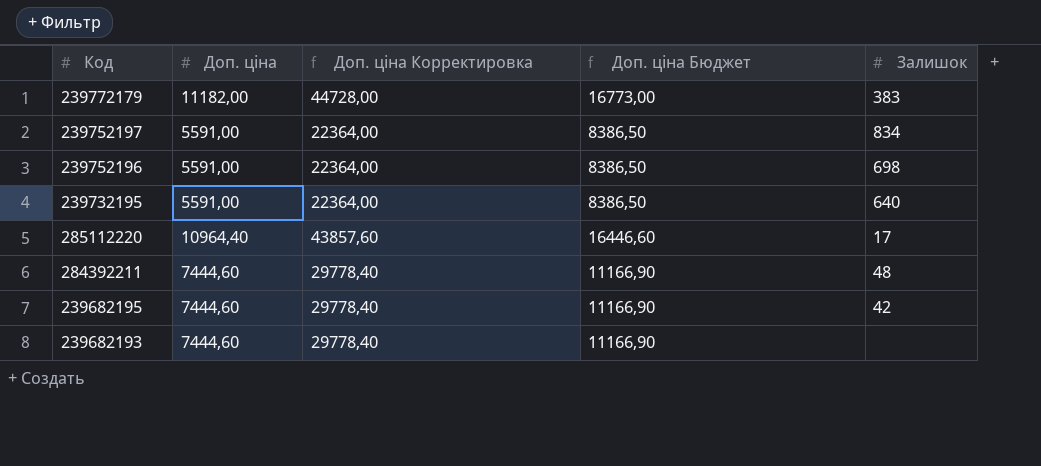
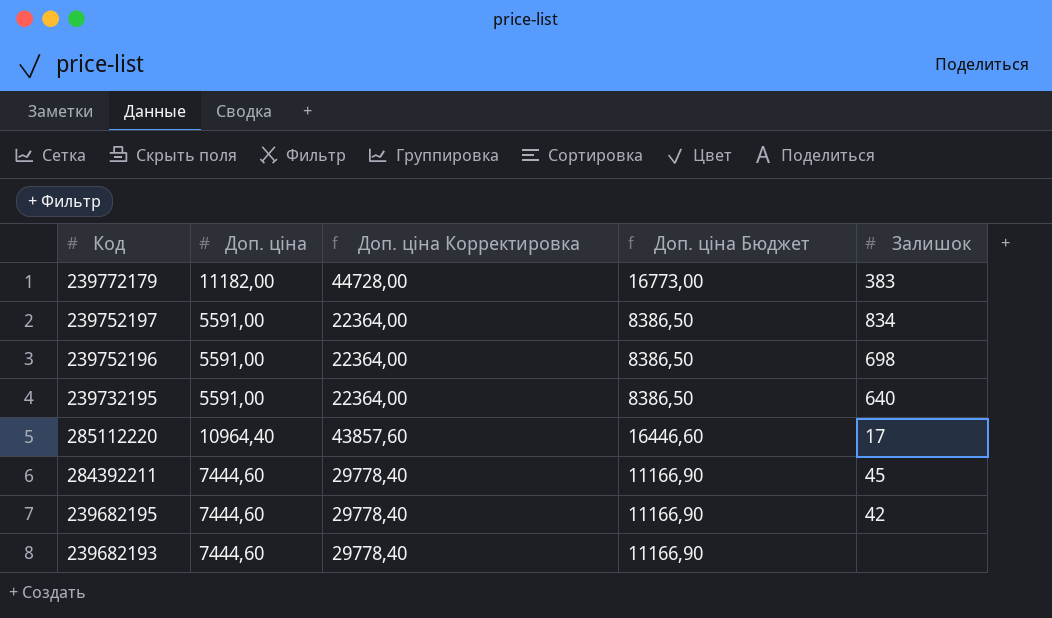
284392211 | Залишок: 48 -> 45

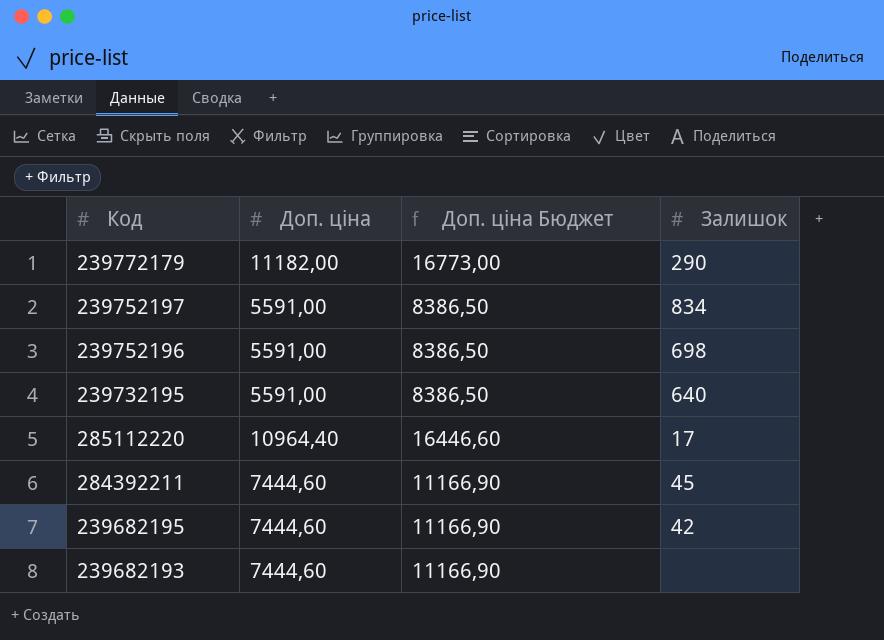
column Доп. ціна Корректировка | formula: [Доп. ціна] * 4 -> none
239772179 | Залишок: 383 -> 290

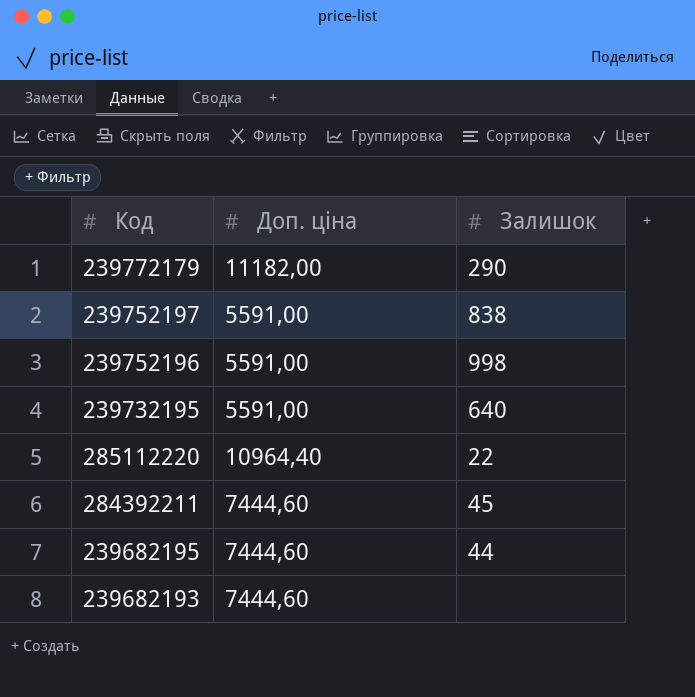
column Доп. ціна Бюджет | formula: [Доп. ціна] * 1,5 -> none
239752197 | Залишок: 834 -> 838
239752196 | Залишок: 698 -> 998
285112220 | Залишок: 17 -> 22
239682195 | Залишок: 42 -> 44

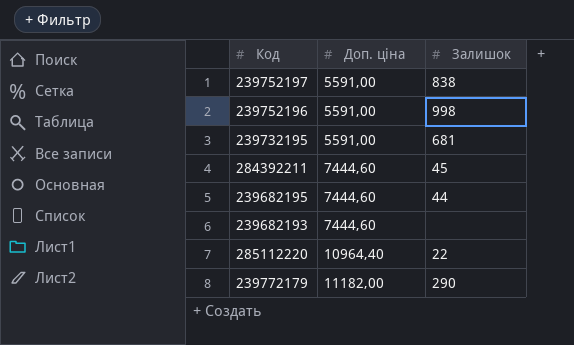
row order: none -> Доп. ціна ascending
239732195 | Залишок: 640 -> 681

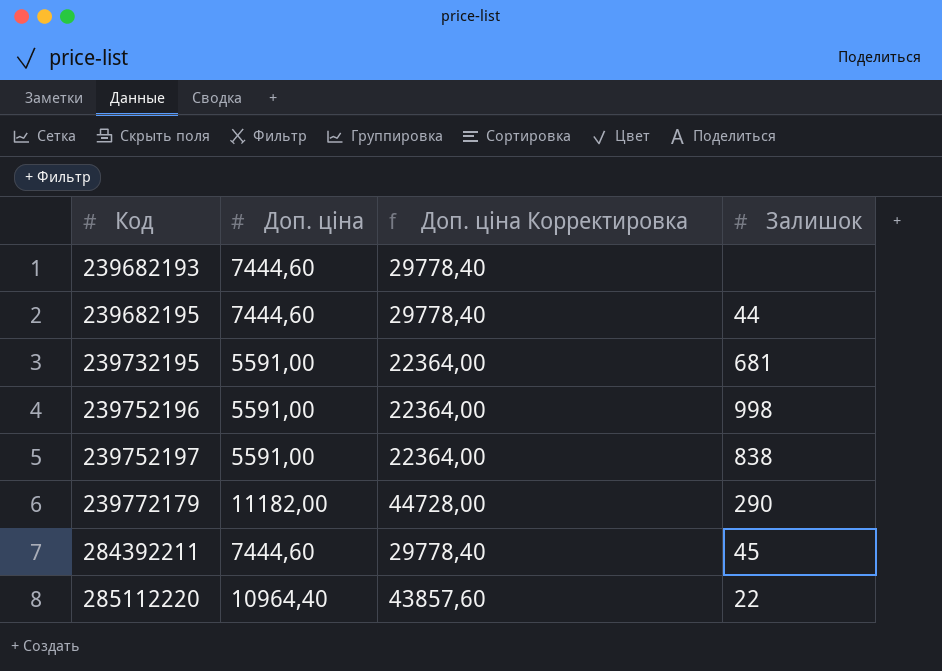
row order: Доп. ціна ascending -> Код ascending
column Доп. ціна Корректировка | formula: none -> [Доп. ціна] * 4

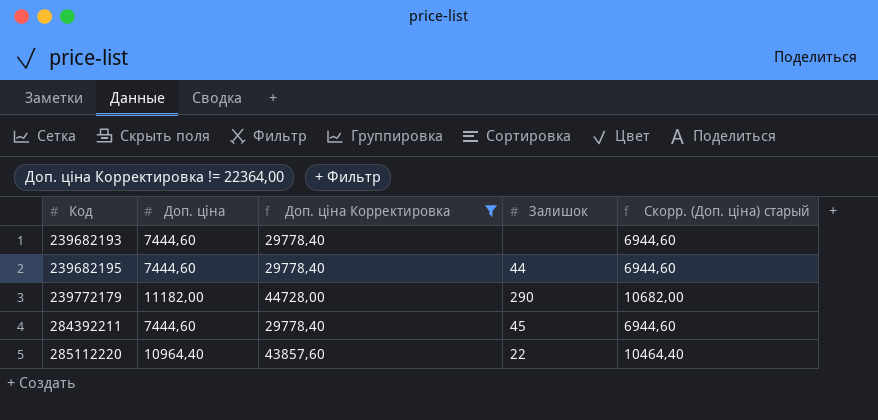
filter: none -> Доп. ціна Корректировка != 22364,00
column Скорр. (Доп. ціна) старый | formula: none -> [Доп. ціна] - 500

